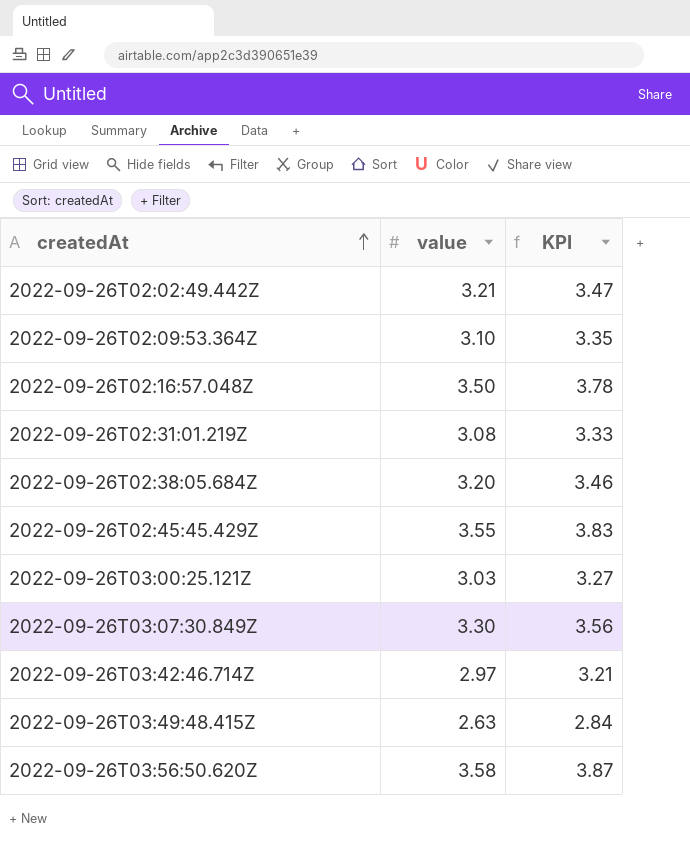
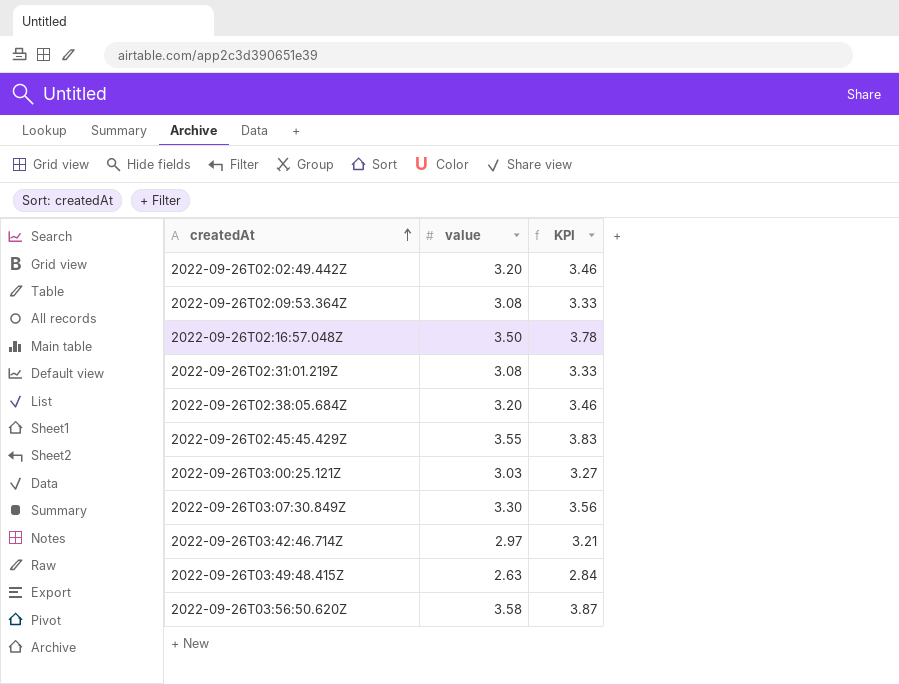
2022-09-26T02:02:49.442Z | value: 3.21 -> 3.20
2022-09-26T02:02:49.442Z | KPI: 3.47 -> 3.46
2022-09-26T02:09:53.364Z | value: 3.10 -> 3.08
2022-09-26T02:09:53.364Z | KPI: 3.35 -> 3.33

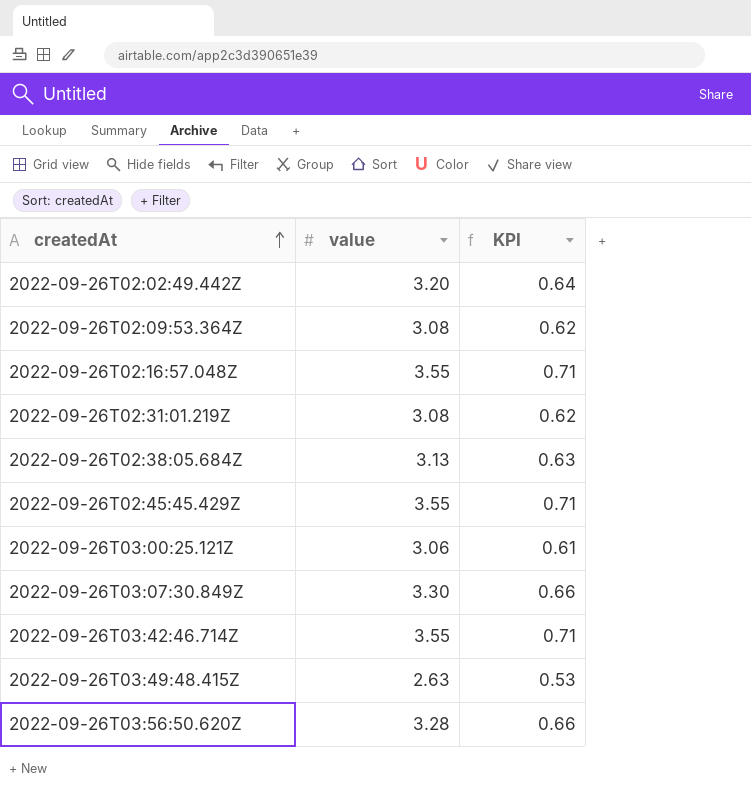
column KPI | formula: [value] * 1.08 -> [value] * 0.2
2022-09-26T02:16:57.048Z | value: 3.50 -> 3.55
2022-09-26T02:38:05.684Z | value: 3.20 -> 3.13
2022-09-26T03:00:25.121Z | value: 3.03 -> 3.06
2022-09-26T03:42:46.714Z | value: 2.97 -> 3.55
2022-09-26T03:56:50.620Z | value: 3.58 -> 3.28

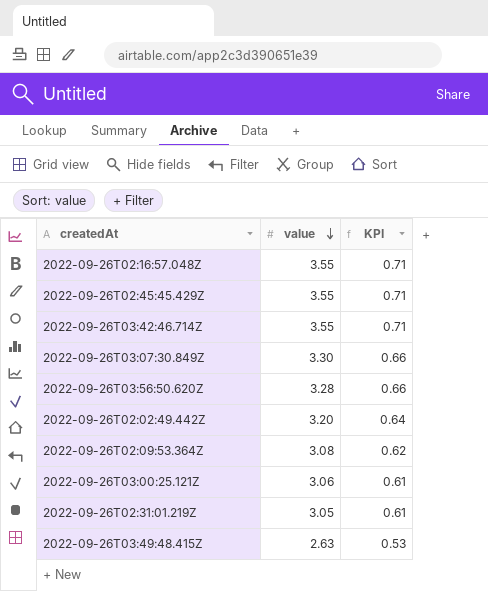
row order: createdAt ascending -> value descending
row 2022-09-26T02:38:05.684Z: 3.13 | 0.63 -> none
2022-09-26T02:31:01.219Z | value: 3.08 -> 3.05
2022-09-26T02:31:01.219Z | KPI: 0.62 -> 0.61

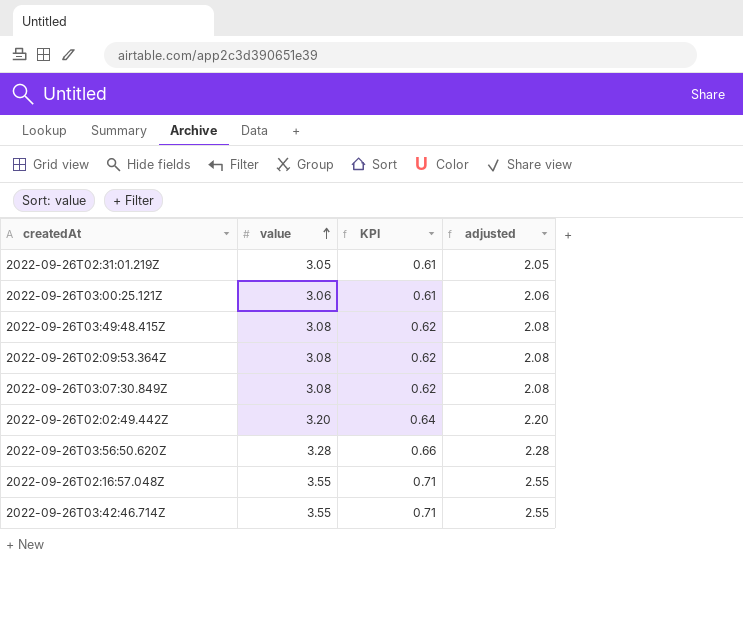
row order: value descending -> value ascending
column adjusted | formula: none -> [value] - 1
row 2022-09-26T02:45:45.429Z: 3.55 | 0.71 -> none
2022-09-26T03:49:48.415Z | value: 2.63 -> 3.08
2022-09-26T03:49:48.415Z | KPI: 0.53 -> 0.62
2022-09-26T03:07:30.849Z | value: 3.30 -> 3.08
2022-09-26T03:07:30.849Z | KPI: 0.66 -> 0.62

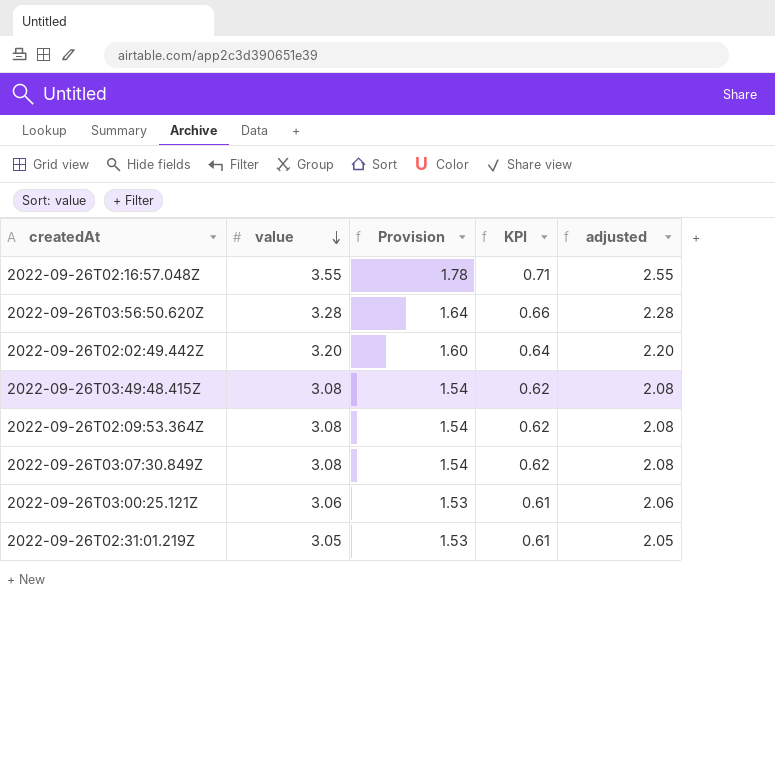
row order: value ascending -> value descending
column Provision | formula: none -> [value] * 0.5
row 2022-09-26T03:42:46.714Z: 3.55 | 0.71 | 2.55 -> none

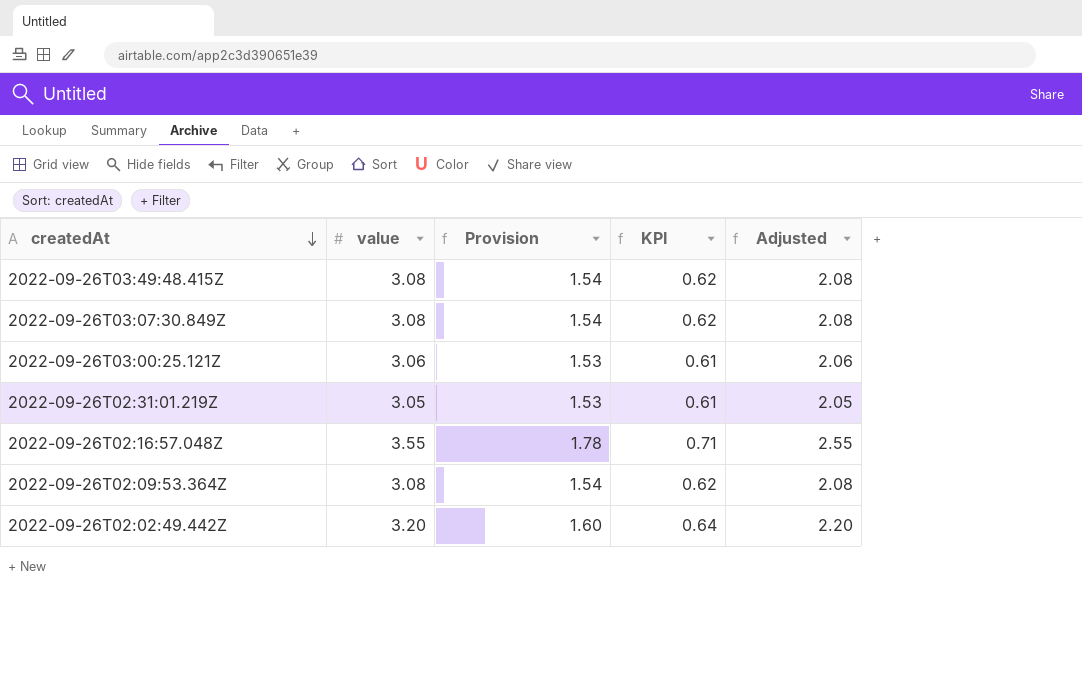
row order: value descending -> createdAt descending
column name: adjusted -> Adjusted
row 2022-09-26T03:56:50.620Z: 3.28 | 1.64 | 0.66 | 2.28 -> none

